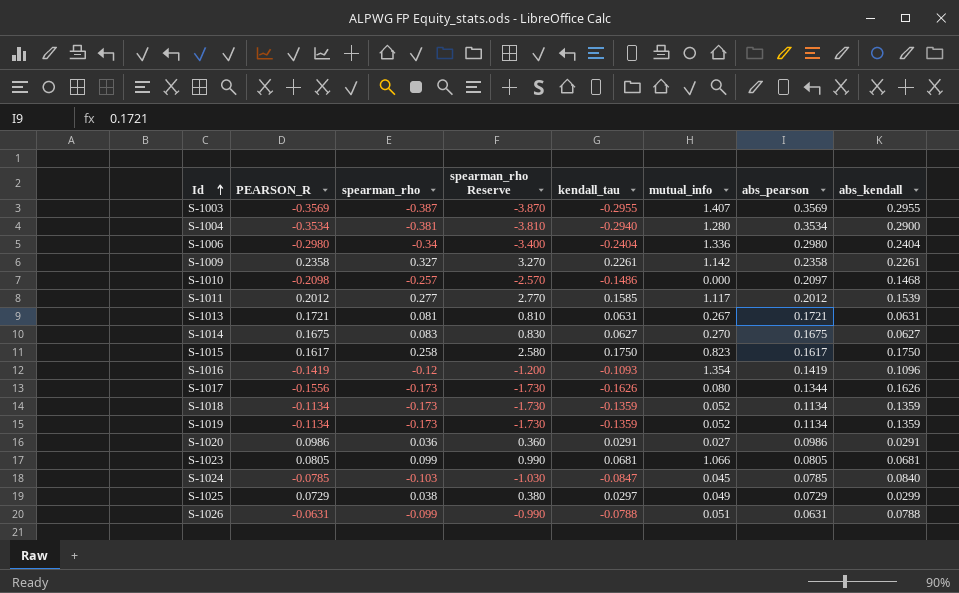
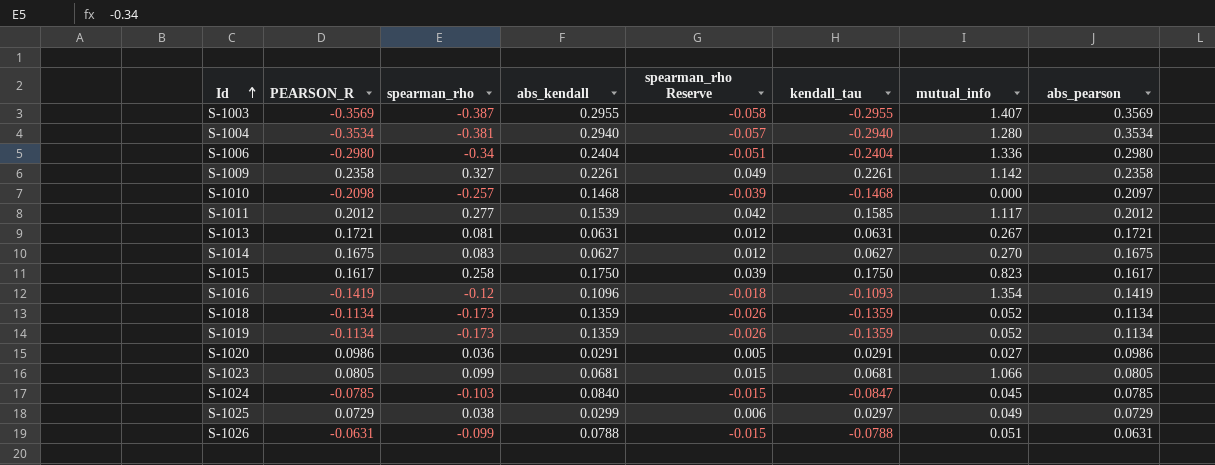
column abs_kendall | position: 8 -> 4
column spearman_rho Reserve | formula: [spearman_rho] * 10 -> [spearman_rho] * 0.15
row S-1017: -0.1556 | -0.173 | -1.730 | -0.1626 | 0.080 | 0.1344 | 0.1626 -> none
S-1004 | abs_kendall: 0.2900 -> 0.2940
S-1010 | kendall_tau: -0.1486 -> -0.1468

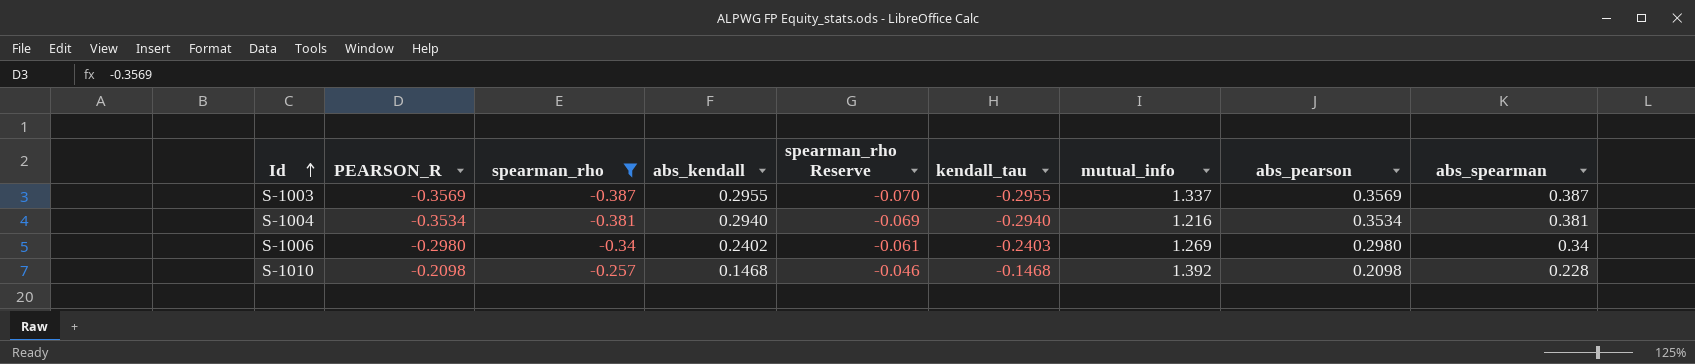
filter: none -> spearman_rho <= -0.257
column spearman_rho Reserve | formula: [spearman_rho] * 0.15 -> [spearman_rho] * 0.18
column abs_spearman | position: none -> 9
S-1003 | mutual_info: 1.407 -> 1.337
S-1004 | mutual_info: 1.280 -> 1.216
S-1006 | abs_kendall: 0.2404 -> 0.2402
S-1006 | kendall_tau: -0.2404 -> -0.2403
S-1006 | mutual_info: 1.336 -> 1.269
S-1010 | mutual_info: 0.000 -> 1.392
S-1010 | abs_pearson: 0.2097 -> 0.2098

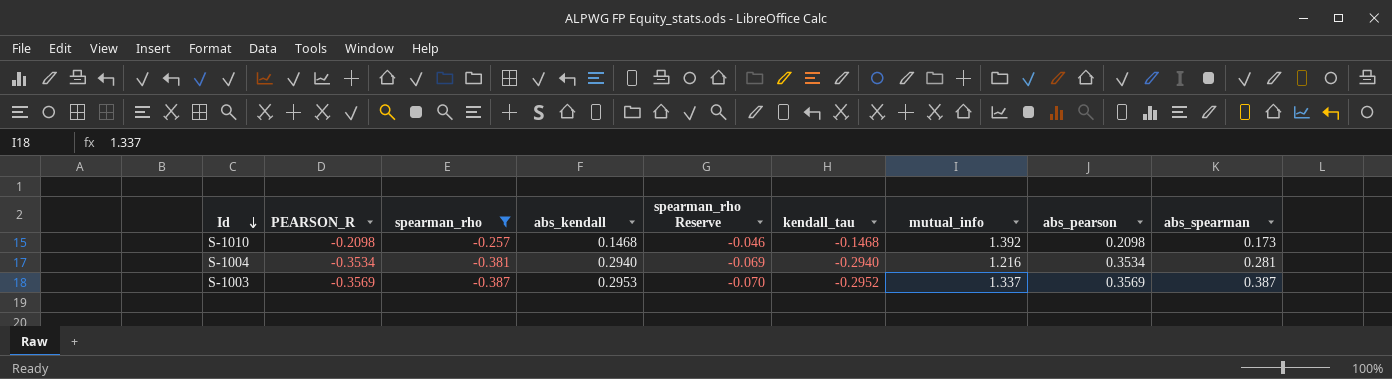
row order: Id ascending -> Id descending
row S-1006: -0.2980 | -0.34 | 0.2402 | -0.061 | -0.2403 | 1.269 | 0.2980 | 0.34 -> none
S-1010 | abs_spearman: 0.228 -> 0.173
S-1004 | abs_spearman: 0.381 -> 0.281
S-1003 | abs_kendall: 0.2955 -> 0.2953
S-1003 | kendall_tau: -0.2955 -> -0.2952

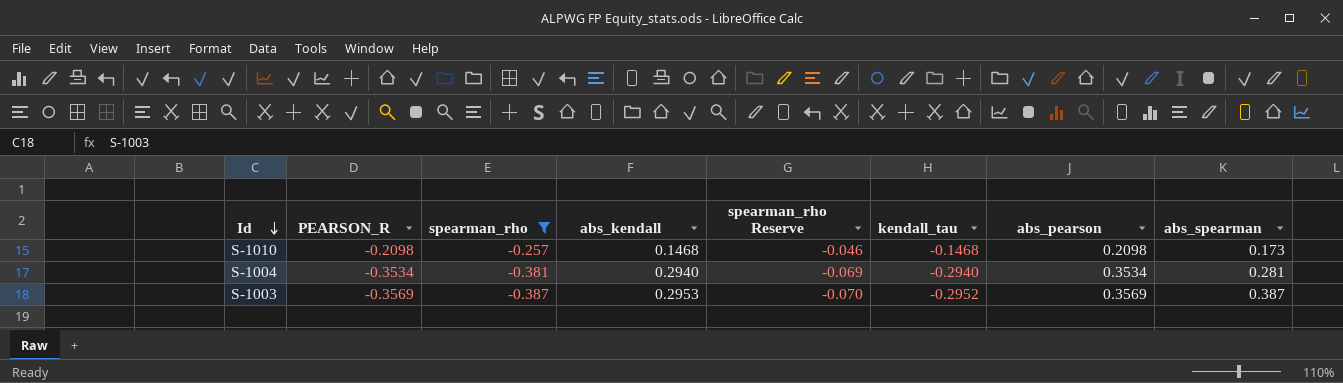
column mutual_info | position: 7 -> none

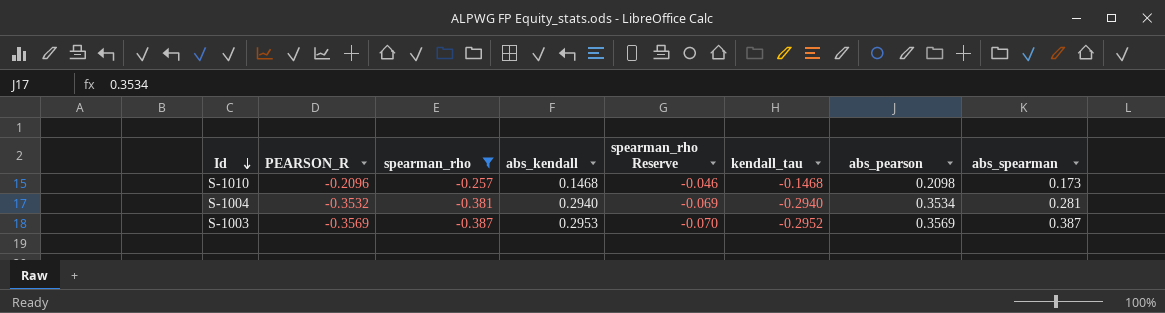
S-1010 | PEARSON_R: -0.2098 -> -0.2096
S-1004 | PEARSON_R: -0.3534 -> -0.3532

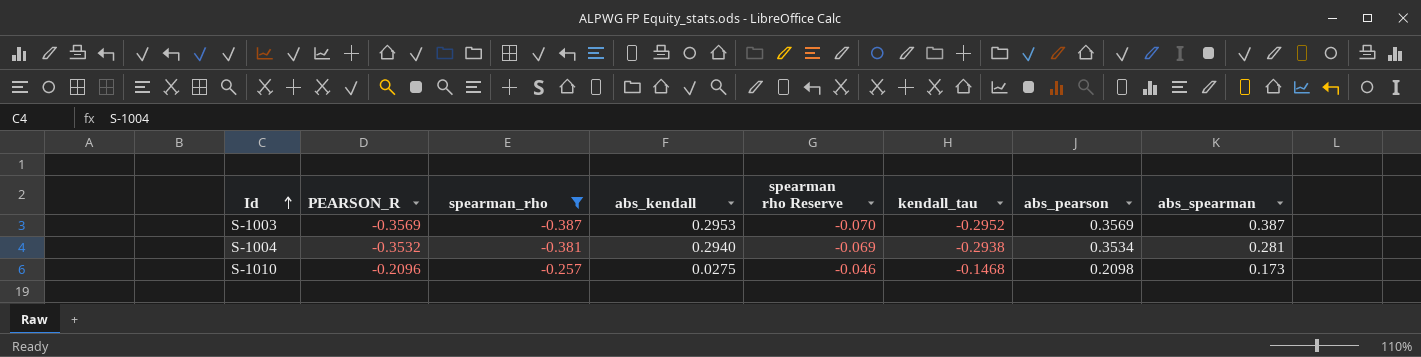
row order: Id descending -> Id ascending
column name: spearman_rho Reserve -> spearman rho Reserve
S-1004 | kendall_tau: -0.2940 -> -0.2938
S-1010 | abs_kendall: 0.1468 -> 0.0275

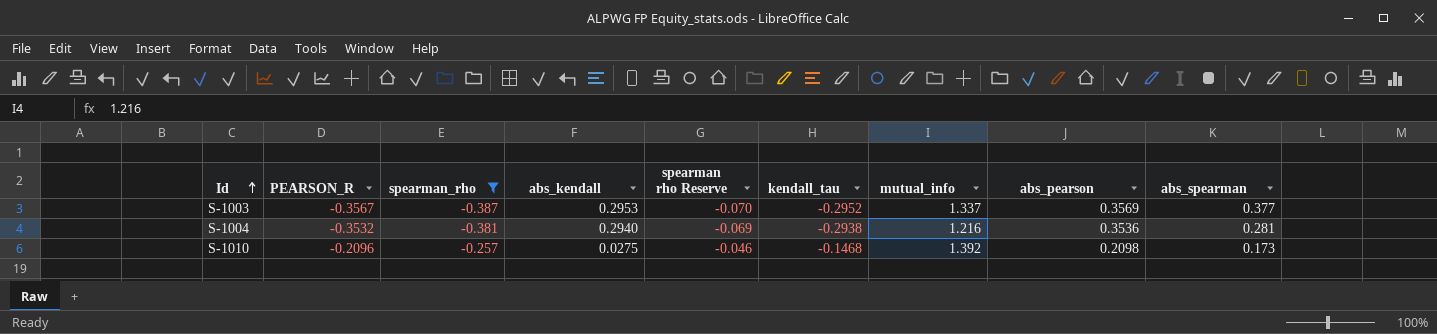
column mutual_info | position: none -> 7
S-1003 | PEARSON_R: -0.3569 -> -0.3567
S-1003 | abs_spearman: 0.387 -> 0.377
S-1004 | abs_pearson: 0.3534 -> 0.3536

